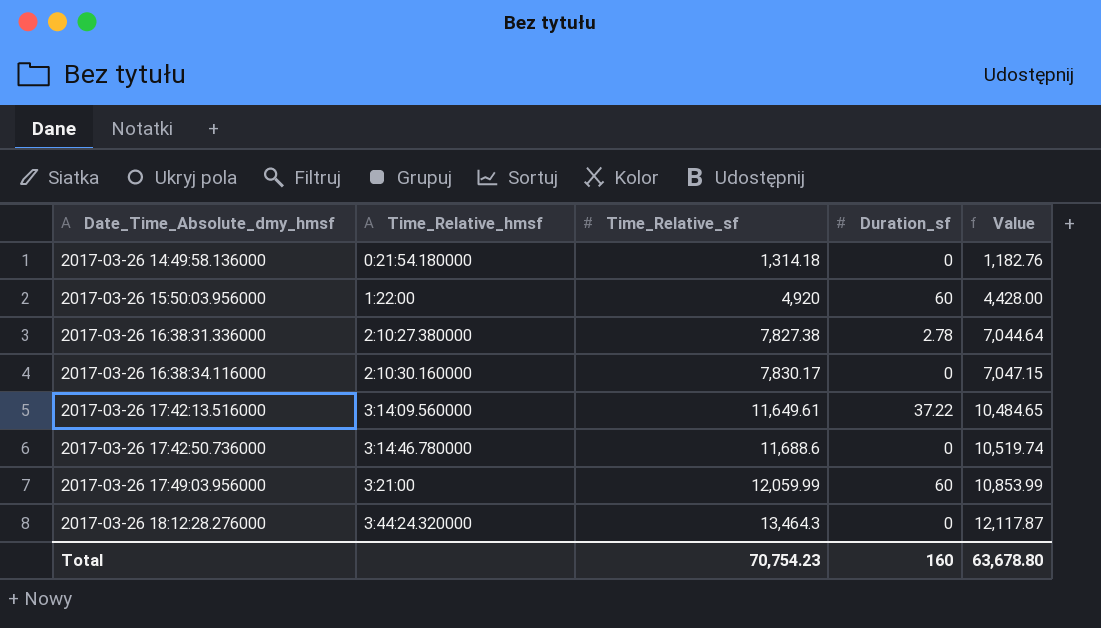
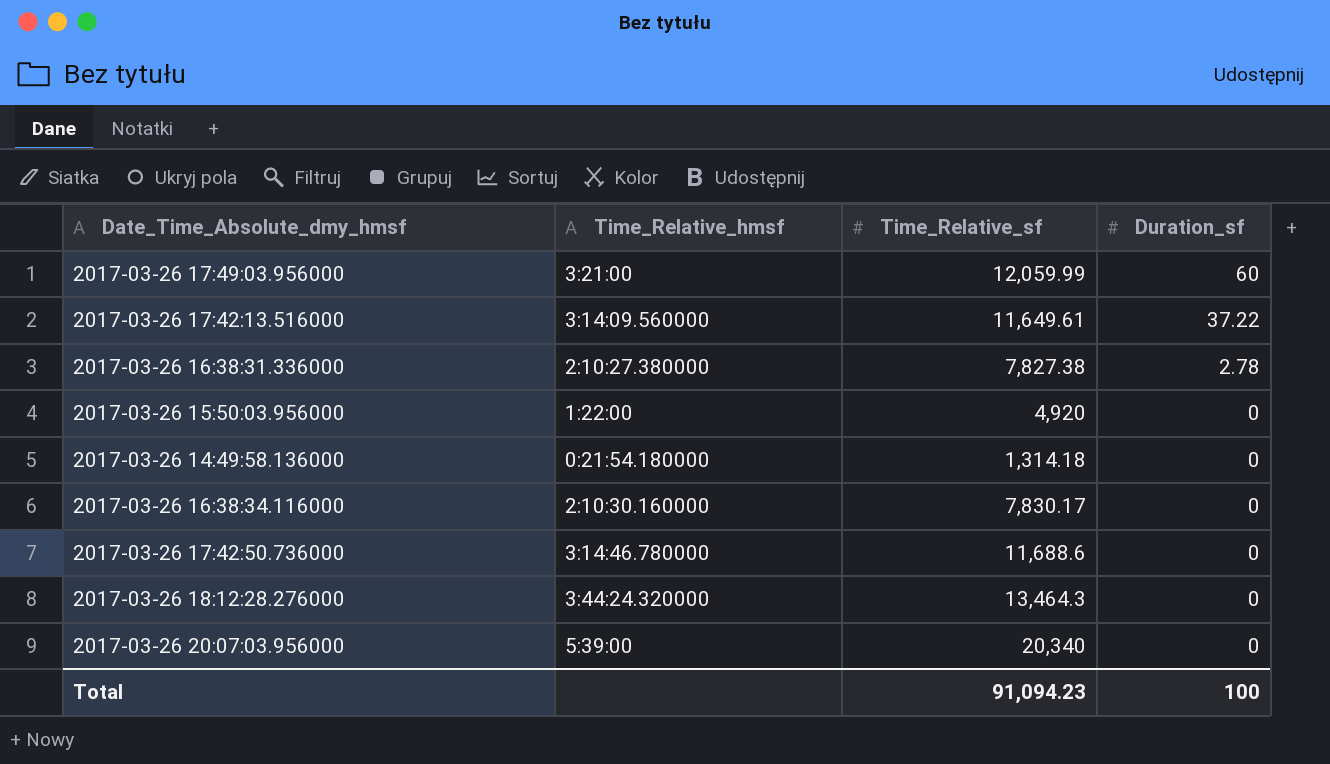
row order: Date_Time_Absolute_dmy_hmsf ascending -> Duration_sf descending
column Value | formula: [Time_Relative_sf] * 0.9 -> none
2017-03-26 15:50:03.956000 | Duration_sf: 60 -> 0
row 2017-03-26 20:07:03.956000: none -> 5:39:00 | 20,340 | 0
Total | Time_Relative_sf: 70,754.23 -> 91,094.23
Total | Duration_sf: 160 -> 100

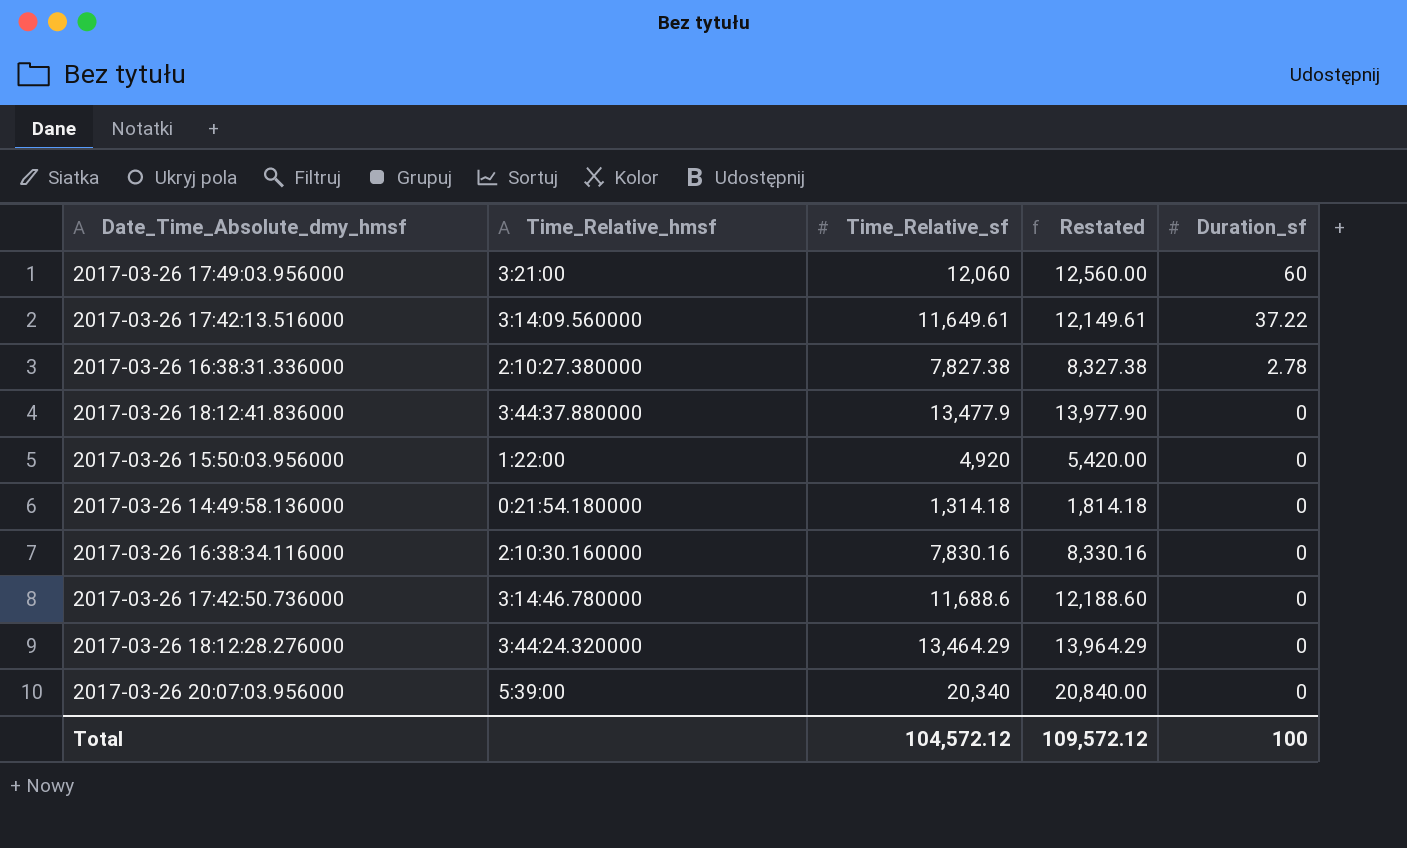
column Restated | formula: none -> [Time_Relative_sf] + 500
2017-03-26 17:49:03.956000 | Time_Relative_sf: 12,059.99 -> 12,060
row 2017-03-26 18:12:41.836000: none -> 3:44:37.880000 | 13,477.9 | 13,977.90 | 0
2017-03-26 16:38:34.116000 | Time_Relative_sf: 7,830.17 -> 7,830.16
2017-03-26 18:12:28.276000 | Time_Relative_sf: 13,464.3 -> 13,464.29
Total | Time_Relative_sf: 91,094.23 -> 104,572.12

